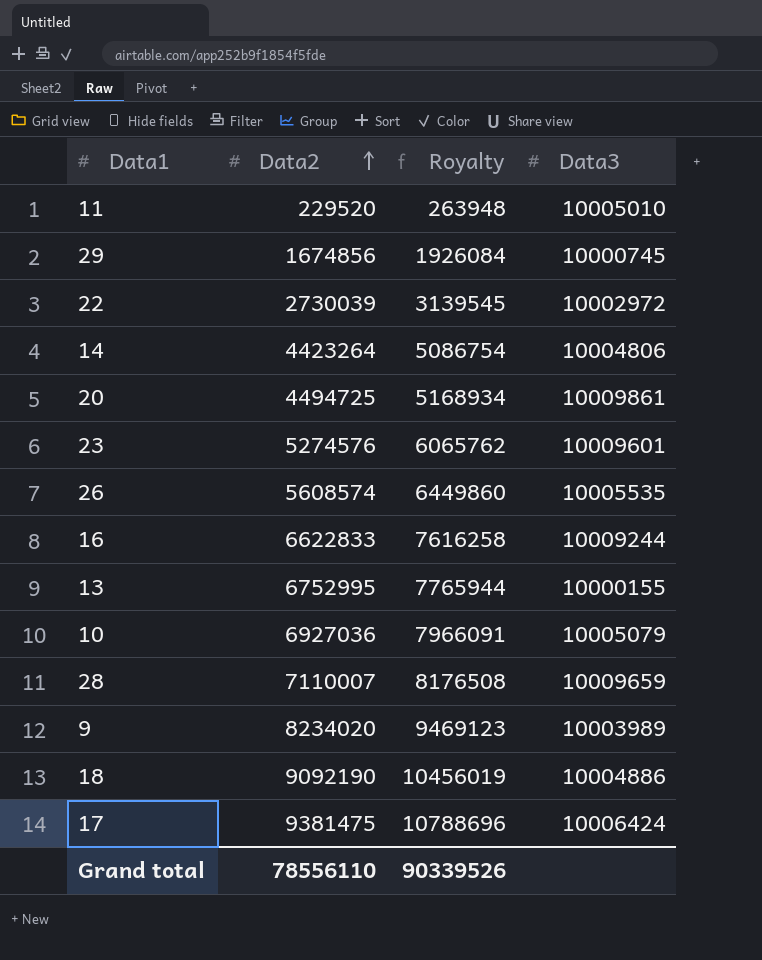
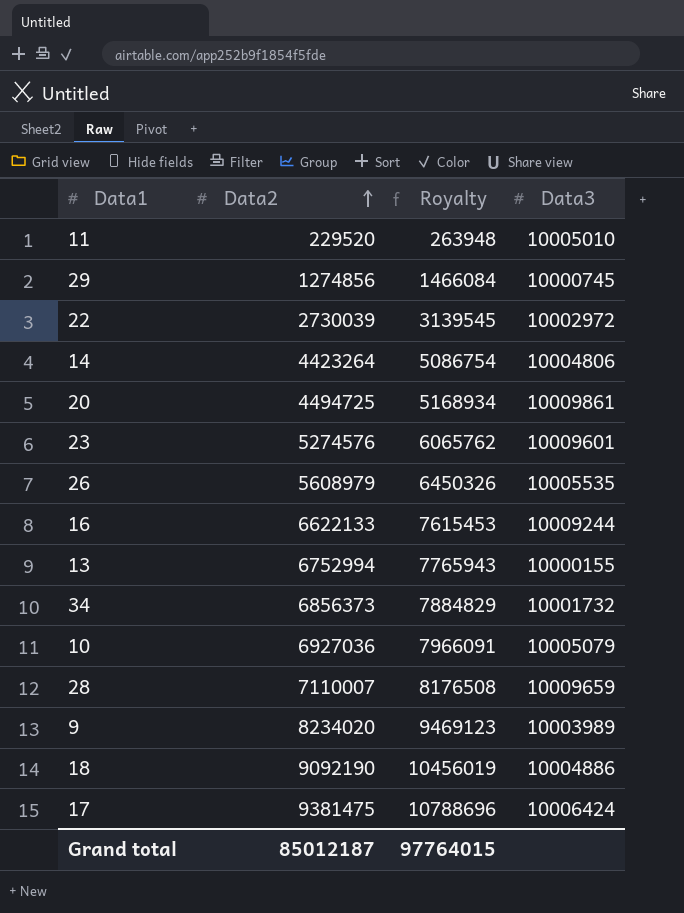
29 | Data2: 1674856 -> 1274856
29 | Royalty: 1926084 -> 1466084
26 | Data2: 5608574 -> 5608979
26 | Royalty: 6449860 -> 6450326
16 | Data2: 6622833 -> 6622133
16 | Royalty: 7616258 -> 7615453
13 | Data2: 6752995 -> 6752994
13 | Royalty: 7765944 -> 7765943
row 34: none -> 6856373 | 7884829 | 10001732
Grand total | Data2: 78556110 -> 85012187
Grand total | Royalty: 90339526 -> 97764015

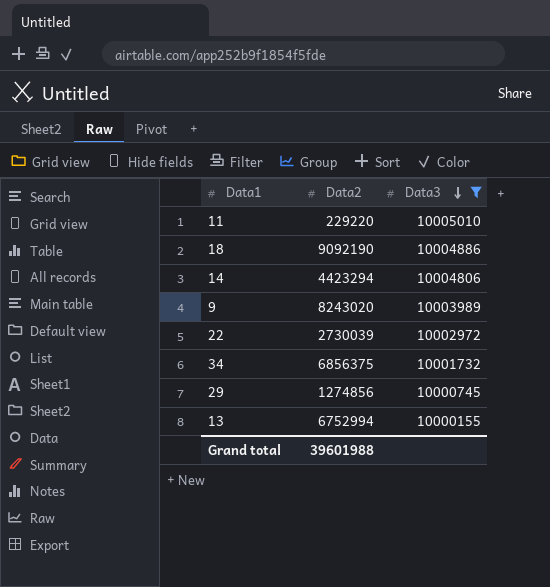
filter: none -> Data3 <= 10005010
row order: Data2 ascending -> Data3 descending
column Royalty | formula: [Data2] * 1.15 -> none
11 | Data2: 229520 -> 229220
14 | Data2: 4423264 -> 4423294
9 | Data2: 8234020 -> 8243020
34 | Data2: 6856373 -> 6856375
Grand total | Data2: 85012187 -> 39601988

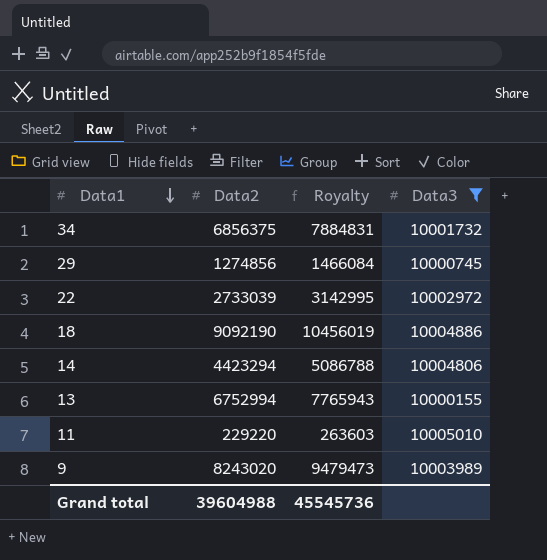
row order: Data3 descending -> Data1 descending
column Royalty | formula: none -> [Data2] * 1.15
22 | Data2: 2730039 -> 2733039
Grand total | Data2: 39601988 -> 39604988

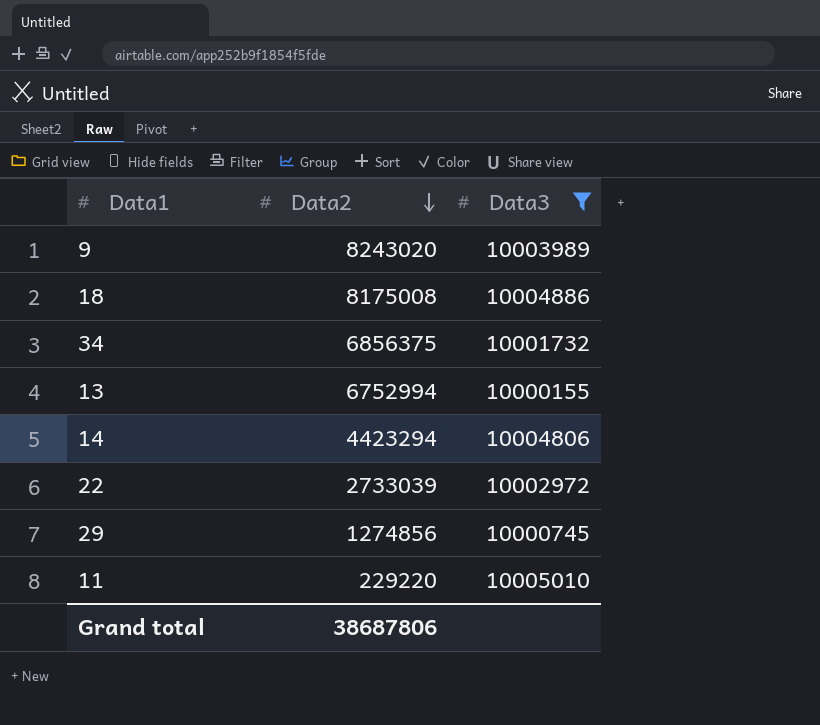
row order: Data1 descending -> Data2 descending
column Royalty | formula: [Data2] * 1.15 -> none
18 | Data2: 9092190 -> 8175008
Grand total | Data2: 39604988 -> 38687806

